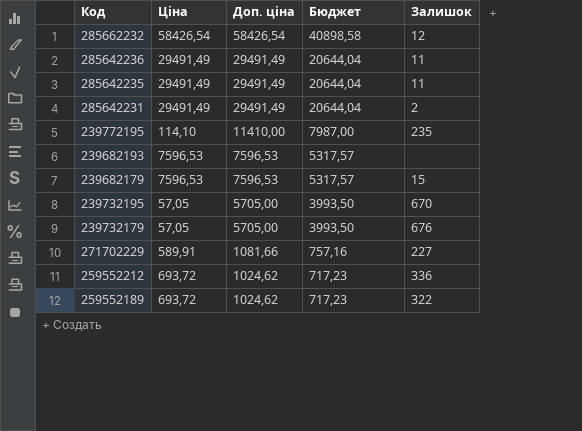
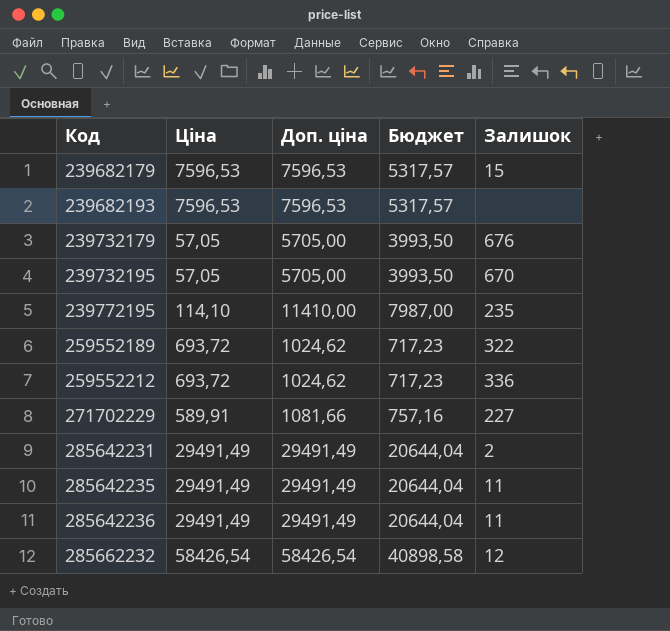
row order: Доп. ціна descending -> Код ascending

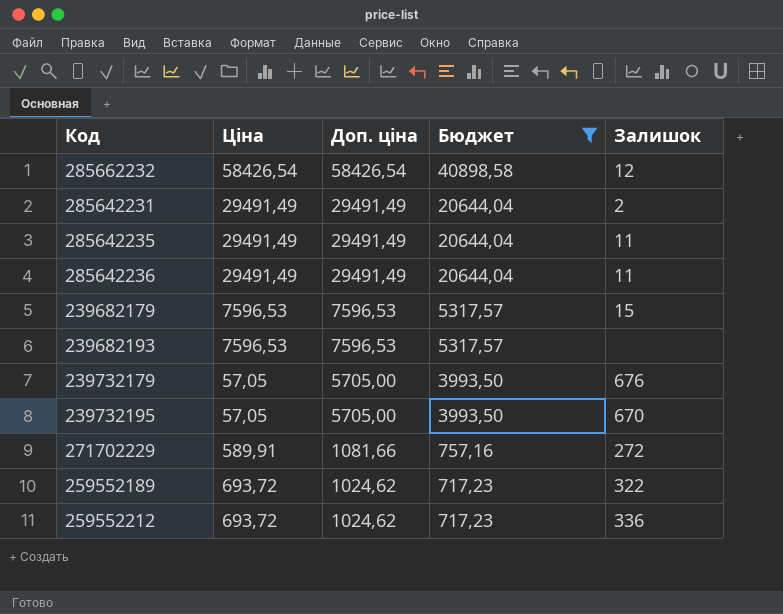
filter: none -> Бюджет != 7987,00
row order: Код ascending -> Доп. ціна descending
271702229 | Залишок: 227 -> 272

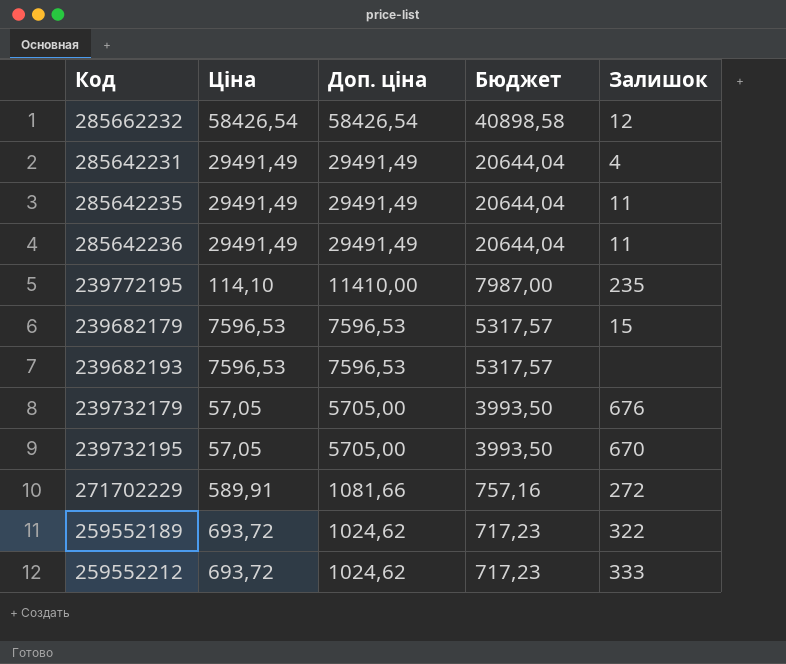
filter: Бюджет != 7987,00 -> none
285642231 | Залишок: 2 -> 4
259552212 | Залишок: 336 -> 333

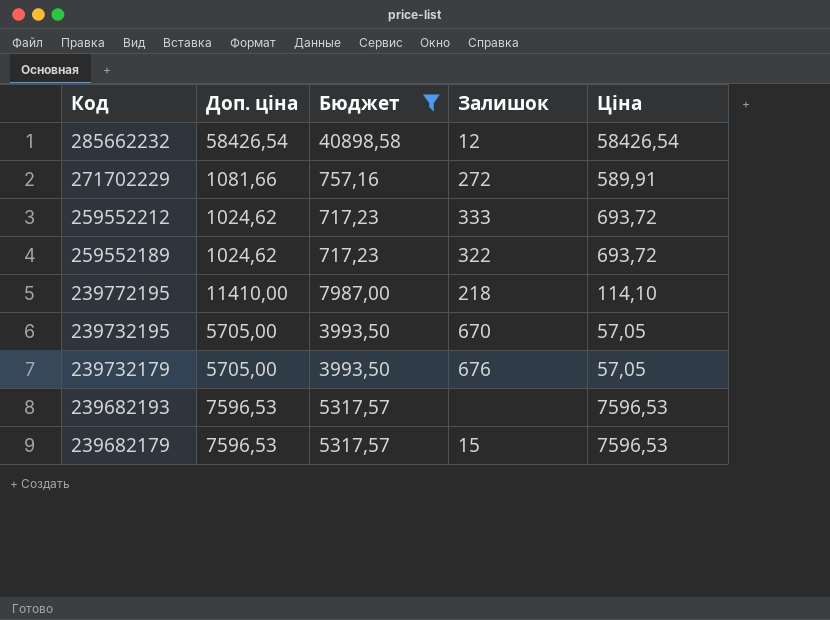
filter: none -> Бюджет != 20644,04
row order: Доп. ціна descending -> Код descending
column Ціна | position: 2 -> 5
239772195 | Залишок: 235 -> 218

